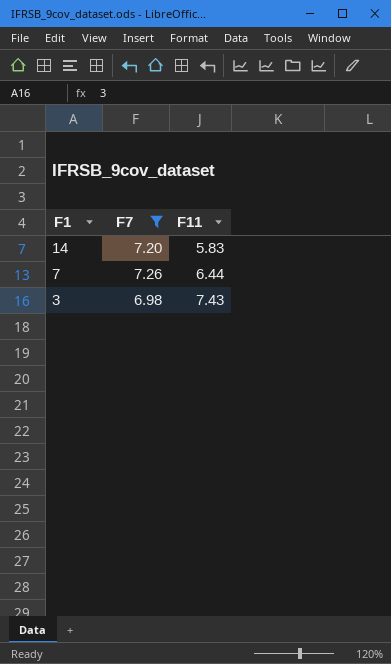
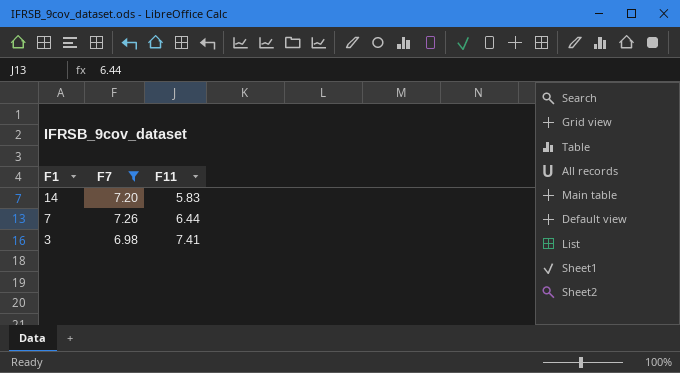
3 | F11: 7.43 -> 7.41

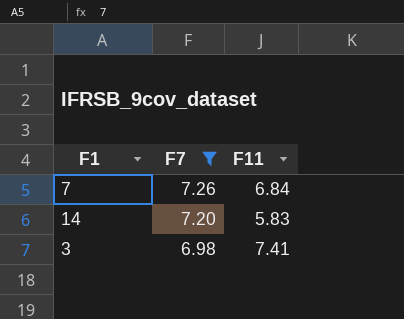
row order: F1 descending -> F7 descending
7 | F11: 6.44 -> 6.84

